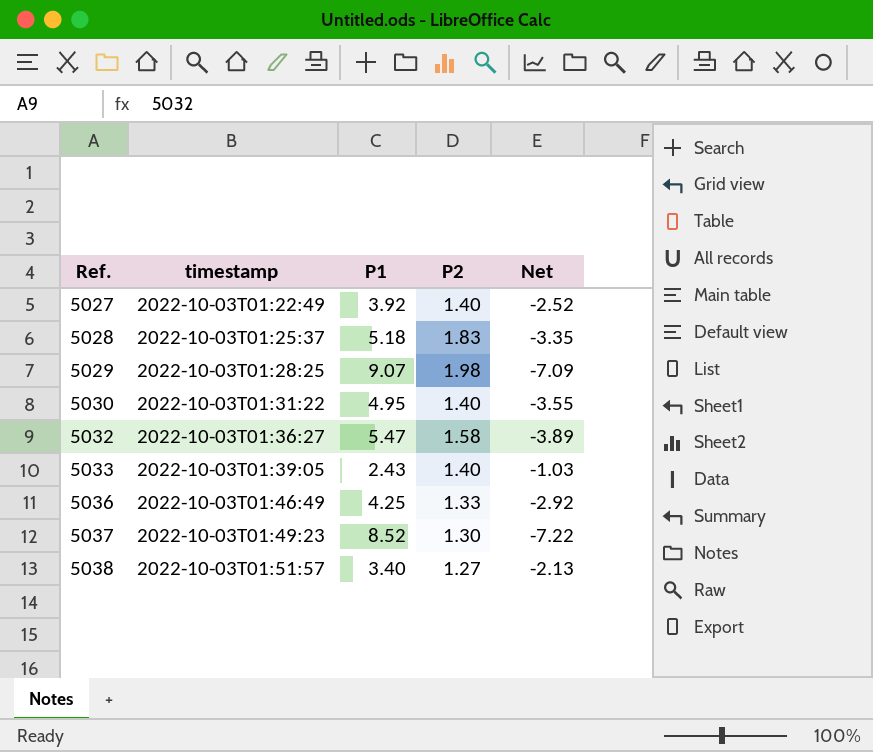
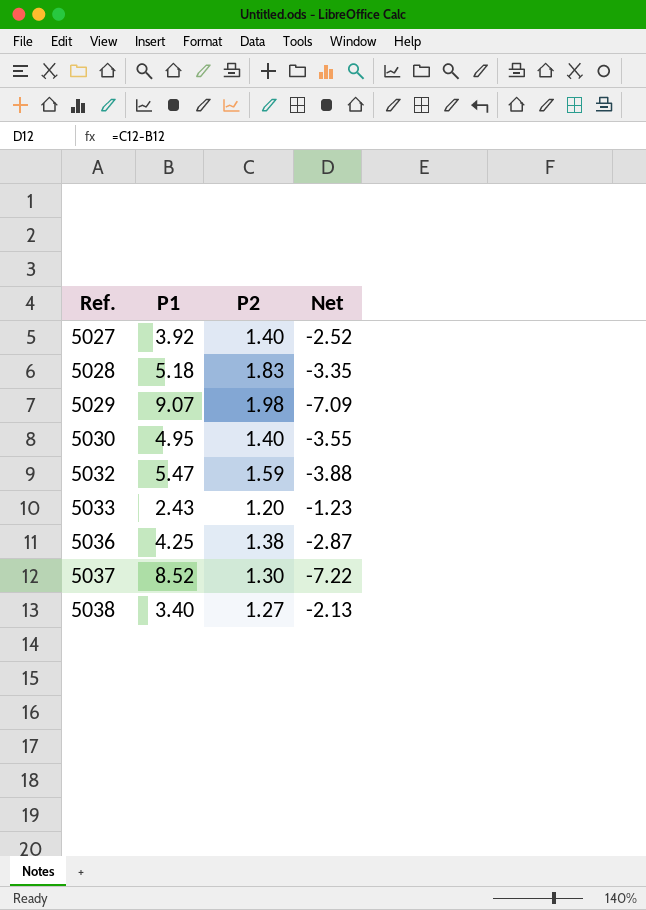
column timestamp | position: 2 -> none
5032 | P2: 1.58 -> 1.59
5032 | Net: -3.89 -> -3.88
5033 | P2: 1.40 -> 1.20
5033 | Net: -1.03 -> -1.23
5036 | P2: 1.33 -> 1.38
5036 | Net: -2.92 -> -2.87

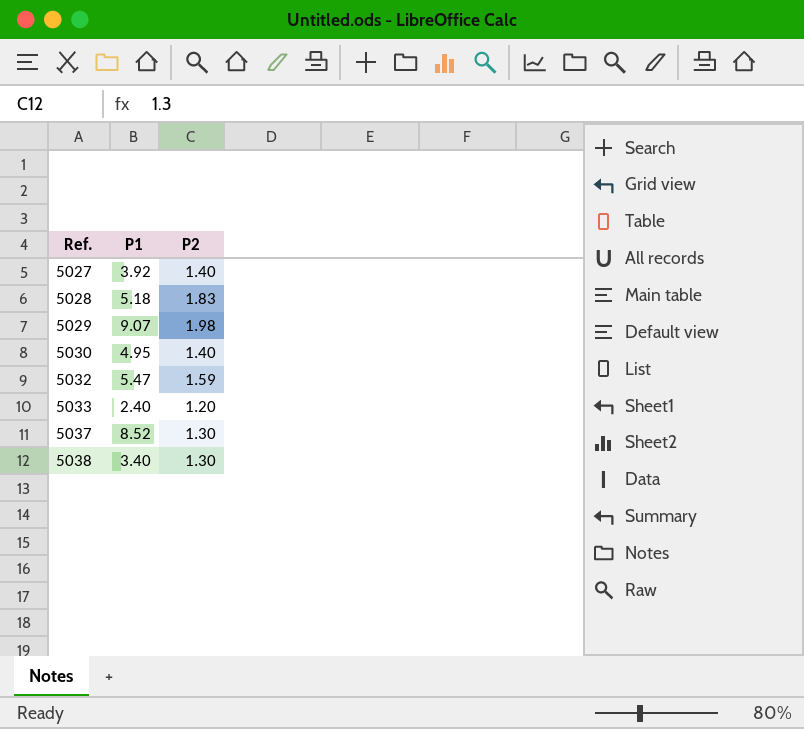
column Net | formula: [P2] - [P1] -> none
row 5036: 4.25 | 1.38 | -2.87 -> none
5033 | P1: 2.43 -> 2.40
5038 | P2: 1.27 -> 1.30

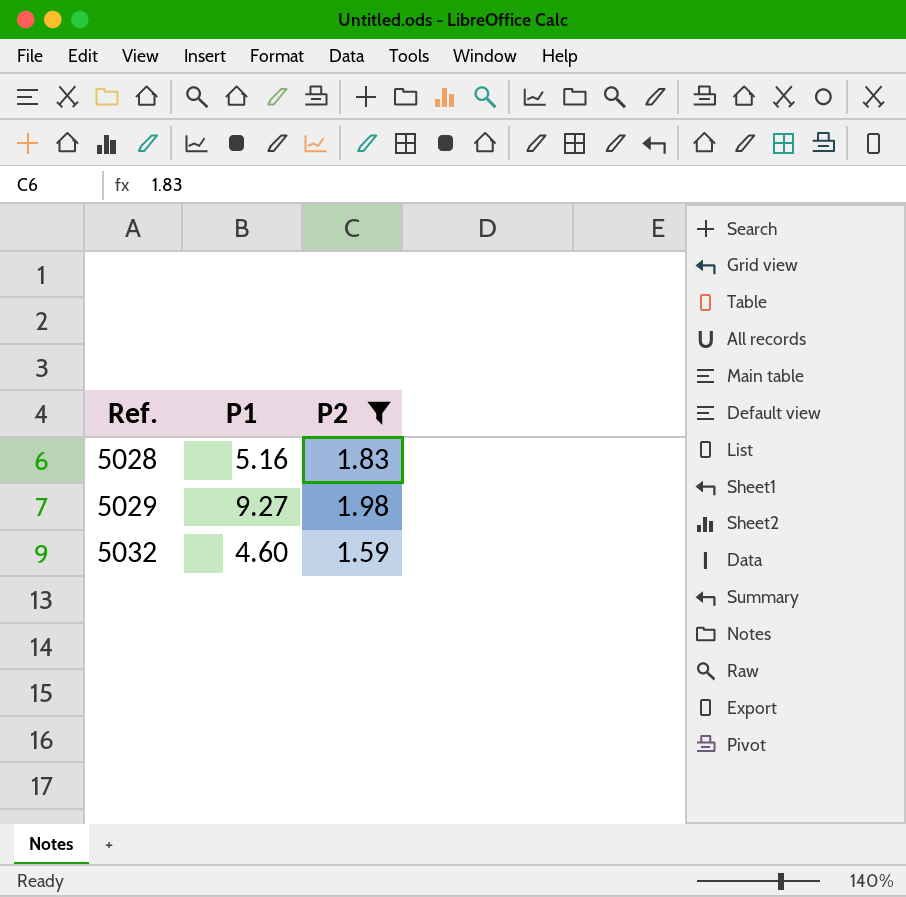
filter: none -> P2 >= 1.59
5028 | P1: 5.18 -> 5.16
5029 | P1: 9.07 -> 9.27
5032 | P1: 5.47 -> 4.60

